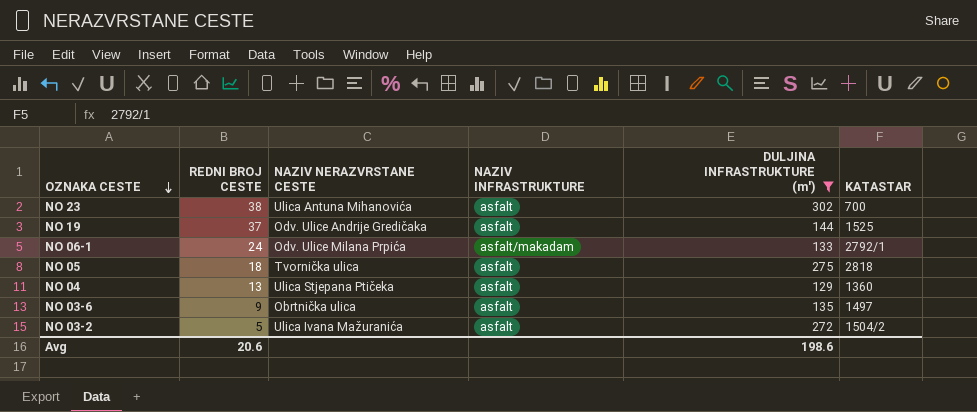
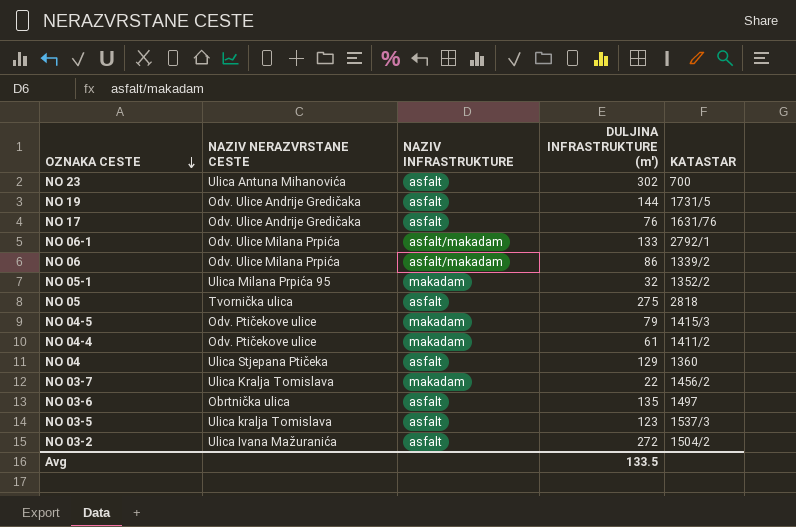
filter: DULJINA INFRASTRUKTURE (m') >= 129 -> none
column REDNI BROJ CESTE | position: 2 -> none
NO 19 | KATASTAR: 1525 -> 1731/5
Avg | DULJINA INFRASTRUKTURE (m'): 198.6 -> 133.5

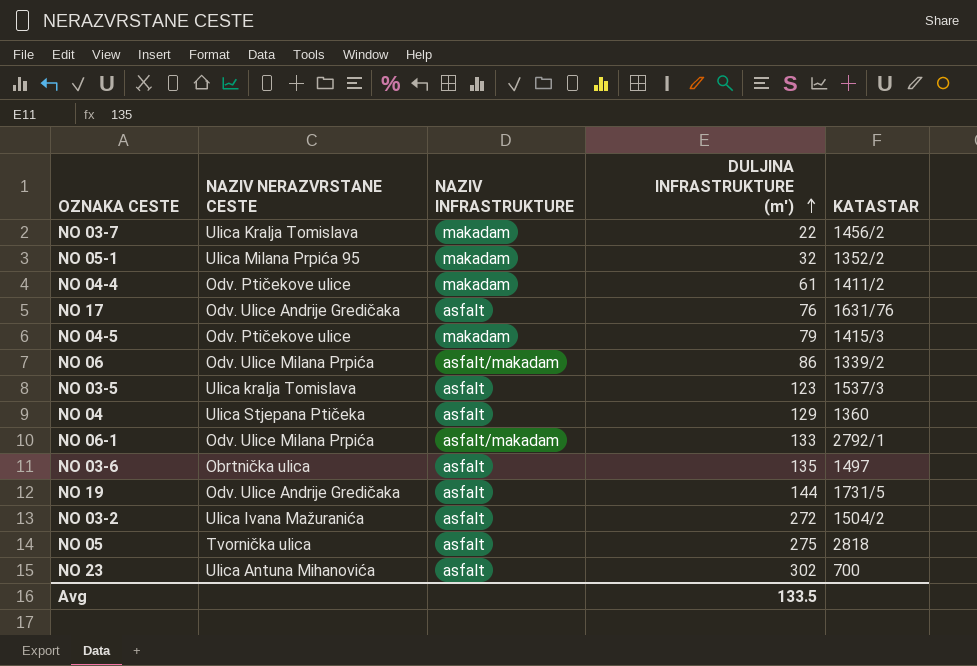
row order: OZNAKA CESTE descending -> DULJINA INFRASTRUKTURE (m') ascending

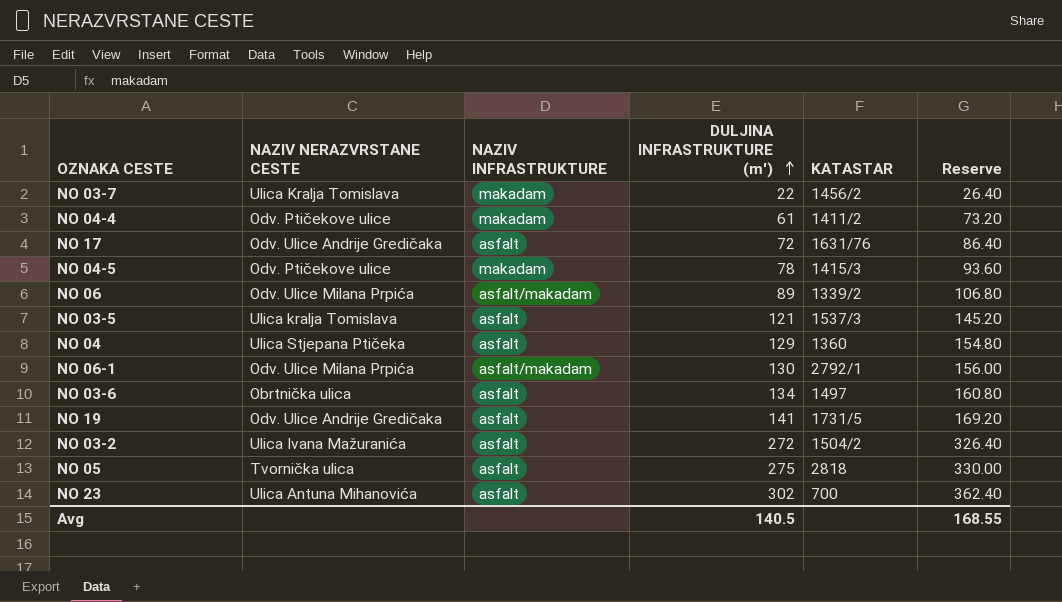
column Reserve | formula: none -> [DULJINA INFRASTRUKTURE (m')] * 1.2
row NO 05-1: Ulica Milana Prpića 95 | makadam | 32 | 1352/2 -> none
NO 17 | DULJINA INFRASTRUKTURE (m'): 76 -> 72
NO 04-5 | DULJINA INFRASTRUKTURE (m'): 79 -> 78
NO 06 | DULJINA INFRASTRUKTURE (m'): 86 -> 89
NO 03-5 | DULJINA INFRASTRUKTURE (m'): 123 -> 121
NO 06-1 | DULJINA INFRASTRUKTURE (m'): 133 -> 130
NO 03-6 | DULJINA INFRASTRUKTURE (m'): 135 -> 134
NO 19 | DULJINA INFRASTRUKTURE (m'): 144 -> 141
Avg | DULJINA INFRASTRUKTURE (m'): 133.5 -> 140.5

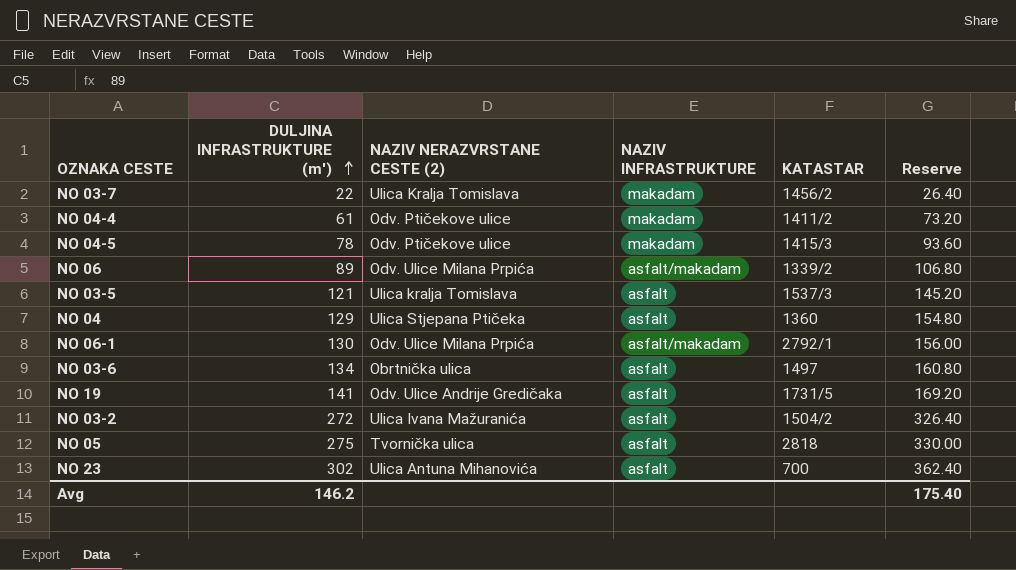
column DULJINA INFRASTRUKTURE (m') | position: 4 -> 2
column name: NAZIV NERAZVRSTANE CESTE -> NAZIV NERAZVRSTANE CESTE (2)
row NO 17: Odv. Ulice Andrije Gredičaka | asfalt | 72 | 1631/76 | 86.40 -> none
Avg | DULJINA INFRASTRUKTURE (m'): 140.5 -> 146.2
Avg | Reserve: 168.55 -> 175.40

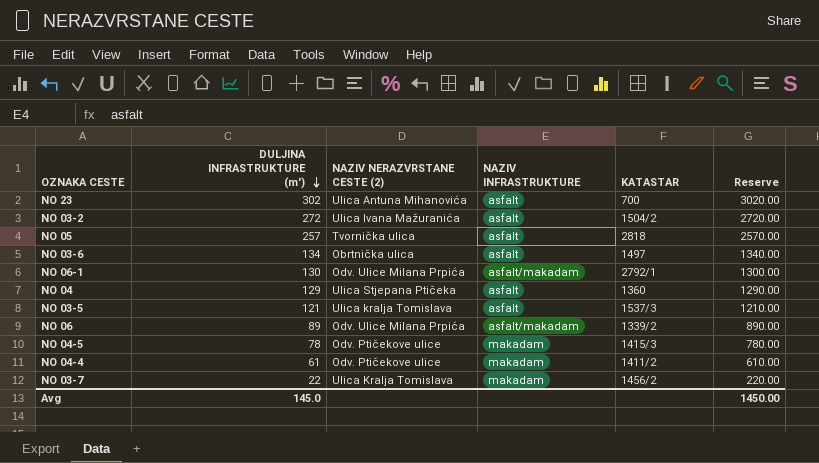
row order: DULJINA INFRASTRUKTURE (m') ascending -> DULJINA INFRASTRUKTURE (m') descending
column Reserve | formula: [DULJINA INFRASTRUKTURE (m')] * 1.2 -> [DULJINA INFRASTRUKTURE (m')] * 10
row NO 19: 141 | Odv. Ulice Andrije Gredičaka | asfalt | 1731/5 | 169.20 -> none
NO 05 | DULJINA INFRASTRUKTURE (m'): 275 -> 257
Avg | DULJINA INFRASTRUKTURE (m'): 146.2 -> 145.0
Avg | Reserve: 175.40 -> 1450.00

